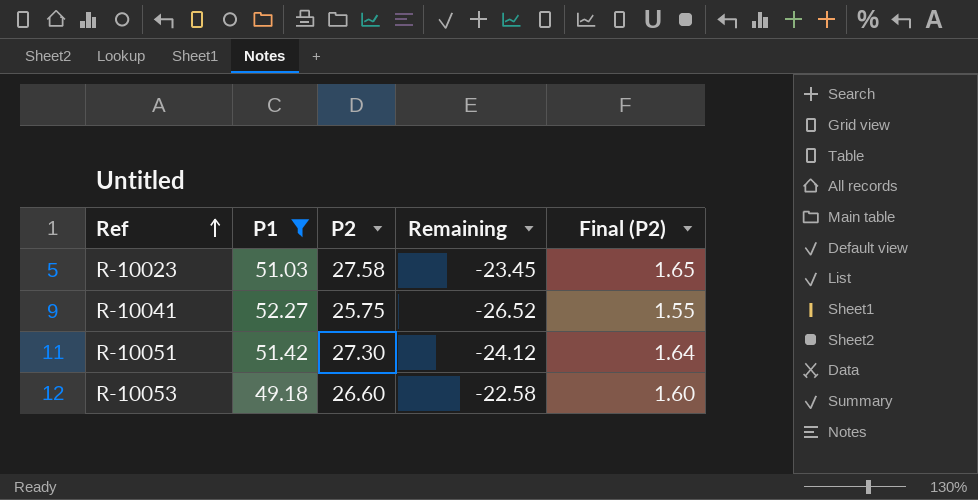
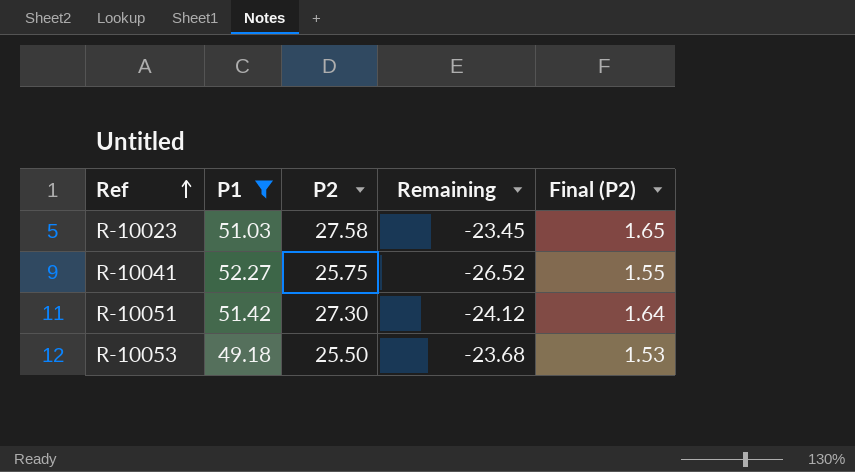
R-10053 | P2: 26.60 -> 25.50
R-10053 | Remaining: -22.58 -> -23.68
R-10053 | Final (P2): 1.60 -> 1.53

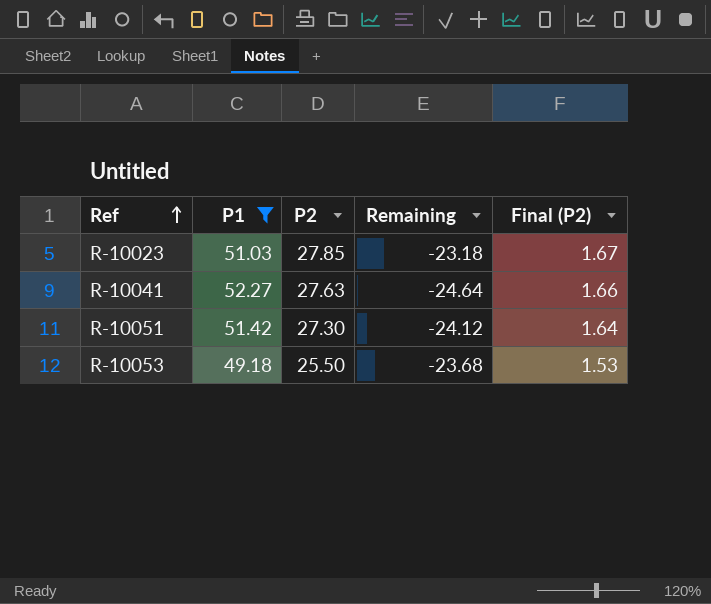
R-10023 | P2: 27.58 -> 27.85
R-10023 | Remaining: -23.45 -> -23.18
R-10023 | Final (P2): 1.65 -> 1.67
R-10041 | P2: 25.75 -> 27.63
R-10041 | Remaining: -26.52 -> -24.64
R-10041 | Final (P2): 1.55 -> 1.66

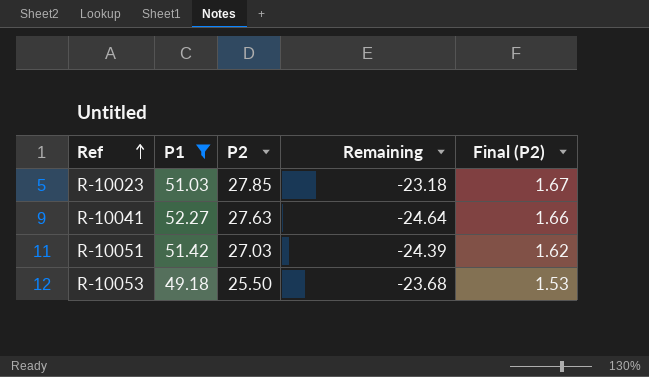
R-10051 | P2: 27.30 -> 27.03
R-10051 | Remaining: -24.12 -> -24.39
R-10051 | Final (P2): 1.64 -> 1.62

